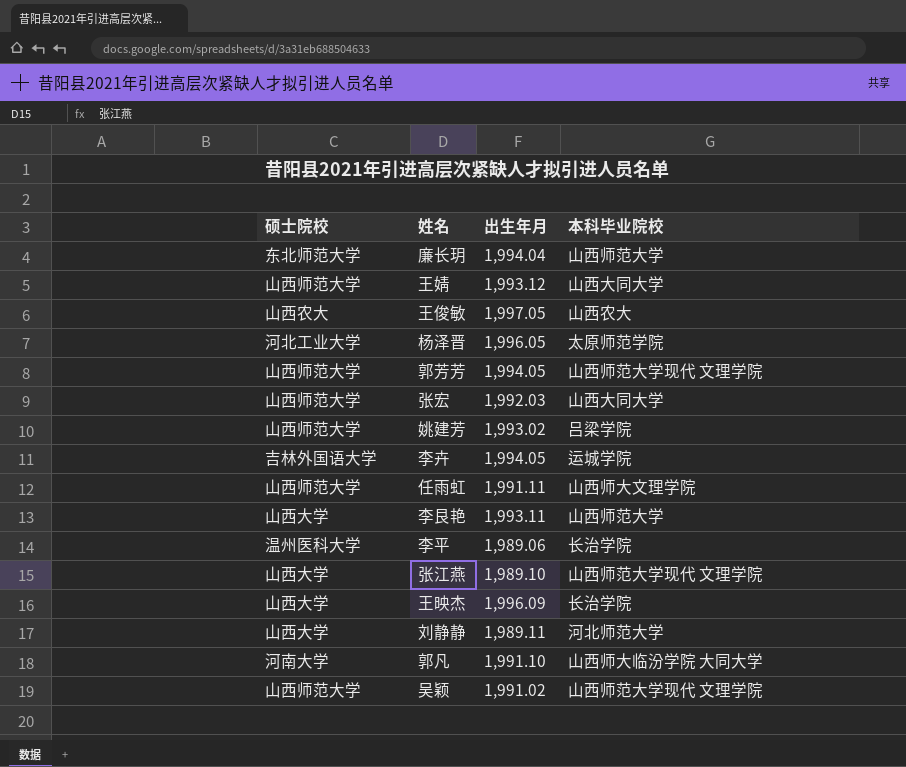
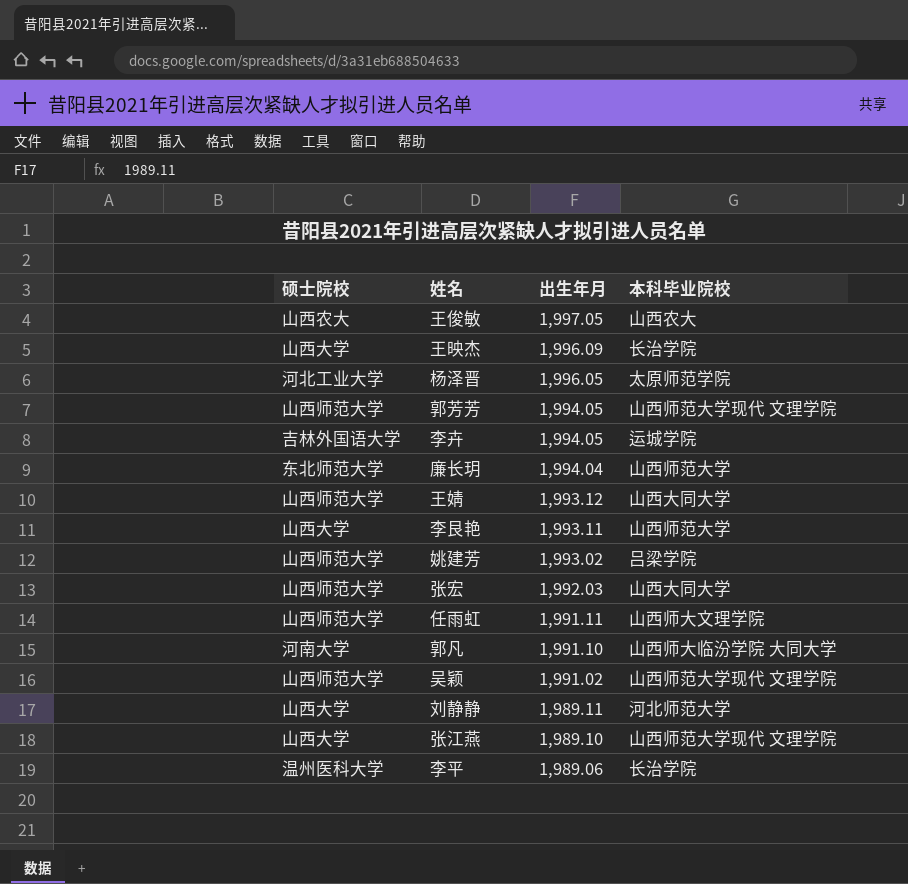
row order: none -> 出生年月 descending

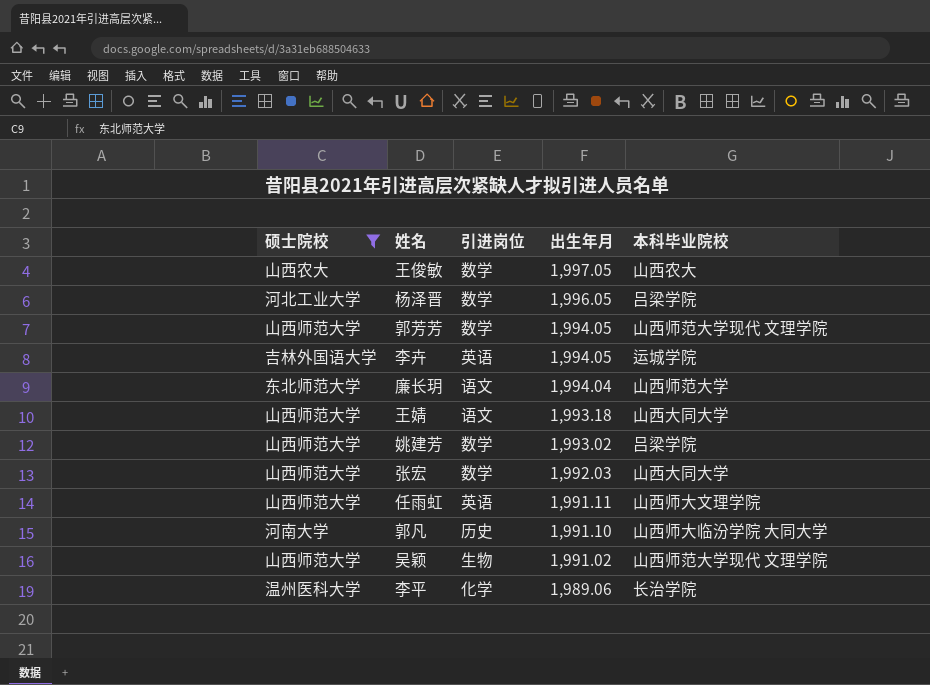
filter: none -> 硕士院校 != 山西大学
column 引进岗位 | position: none -> 3
杨泽晋 | 本科毕业院校: 太原师范学院 -> 吕梁学院
王婧 | 出生年月: 1,993.12 -> 1,993.18

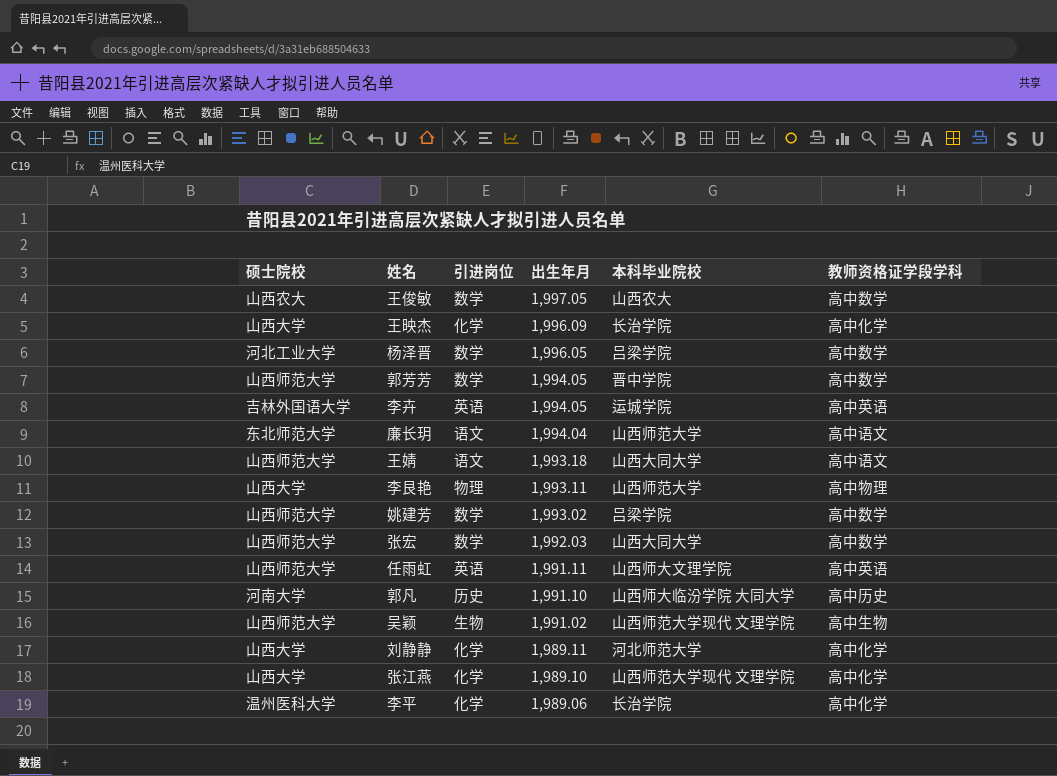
filter: 硕士院校 != 山西大学 -> none
column 教师资格证学段学科 | position: none -> 6
郭芳芳 | 本科毕业院校: 山西师范大学现代 文理学院 -> 晋中学院

